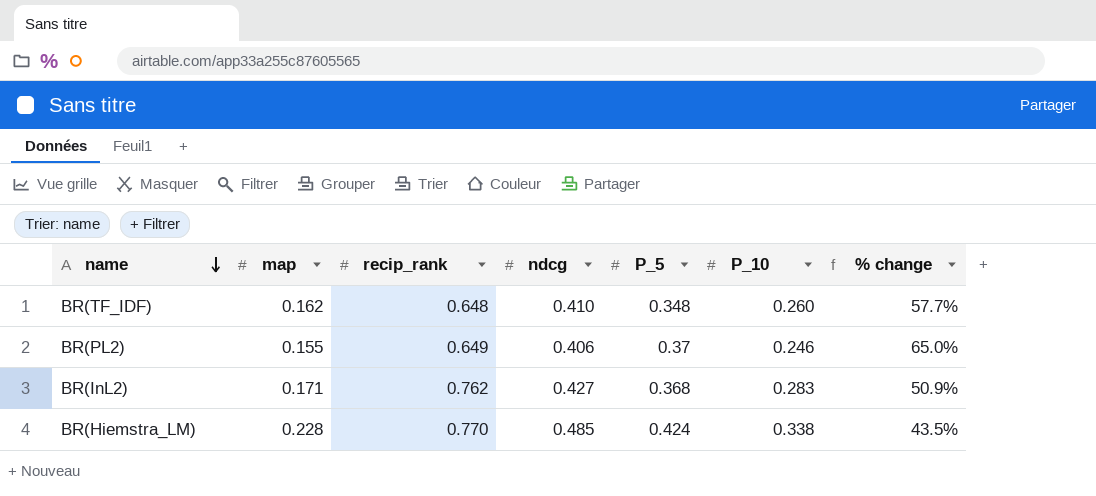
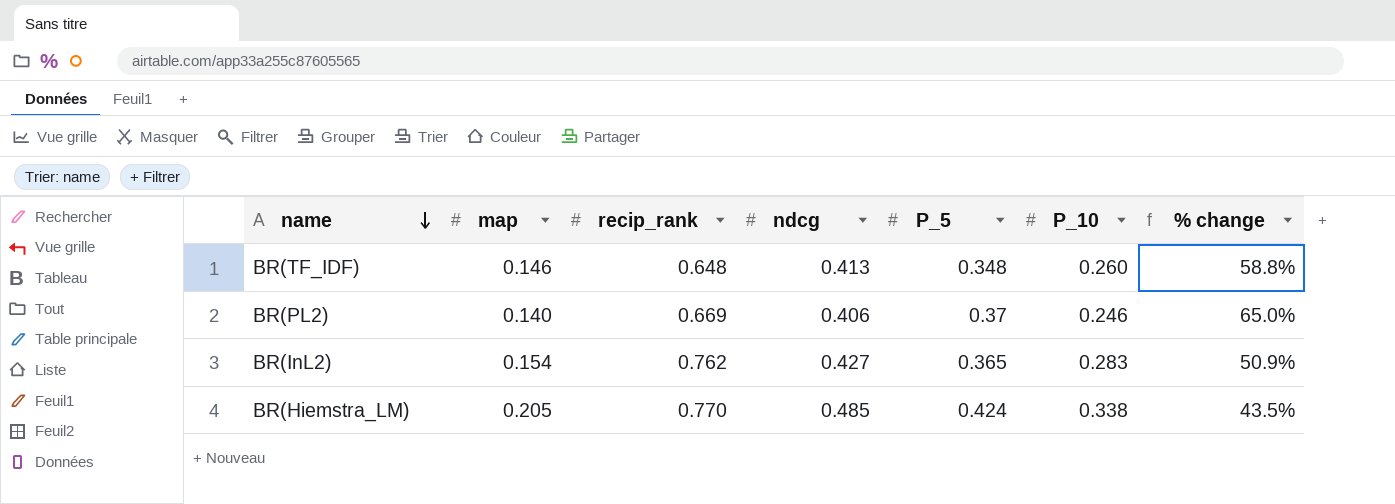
BR(TF_IDF) | map: 0.162 -> 0.146
BR(TF_IDF) | ndcg: 0.410 -> 0.413
BR(TF_IDF) | % change: 57.7% -> 58.8%
BR(PL2) | map: 0.155 -> 0.140
BR(PL2) | recip_rank: 0.649 -> 0.669
BR(InL2) | map: 0.171 -> 0.154
BR(InL2) | P_5: 0.368 -> 0.365
BR(Hiemstra_LM) | map: 0.228 -> 0.205

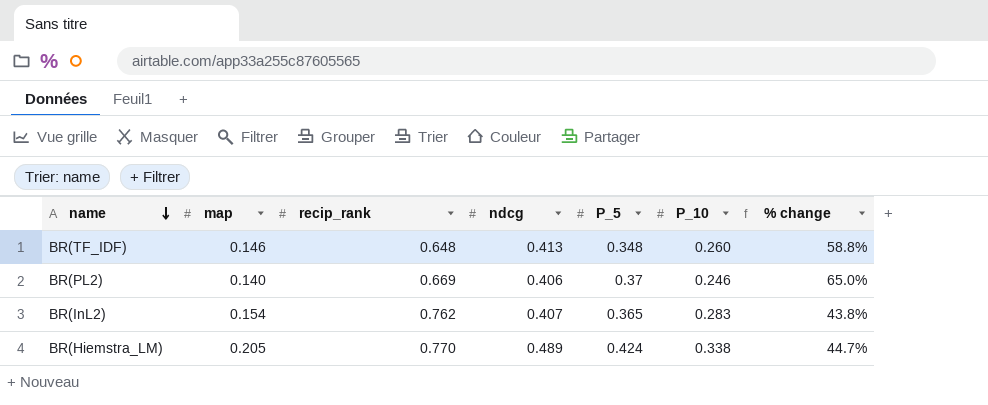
BR(InL2) | ndcg: 0.427 -> 0.407
BR(InL2) | % change: 50.9% -> 43.8%
BR(Hiemstra_LM) | ndcg: 0.485 -> 0.489
BR(Hiemstra_LM) | % change: 43.5% -> 44.7%

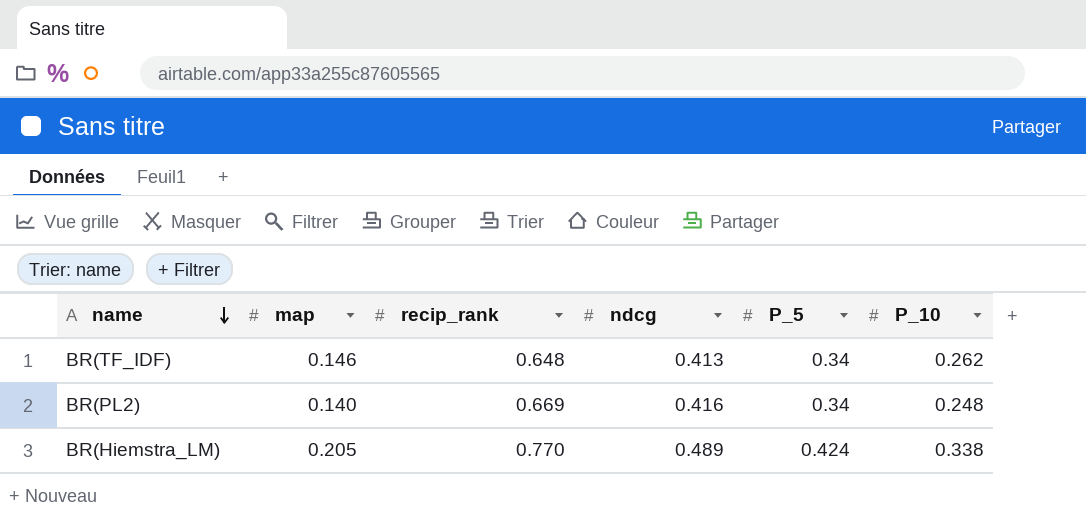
column % change | formula: ([ndcg] - [P_10]) / [P_10] -> none
row BR(InL2): 0.154 | 0.762 | 0.407 | 0.365 | 0.283 | 43.8% -> none
BR(TF_IDF) | P_5: 0.348 -> 0.34
BR(TF_IDF) | P_10: 0.260 -> 0.262
BR(PL2) | ndcg: 0.406 -> 0.416
BR(PL2) | P_5: 0.37 -> 0.34
BR(PL2) | P_10: 0.246 -> 0.248

